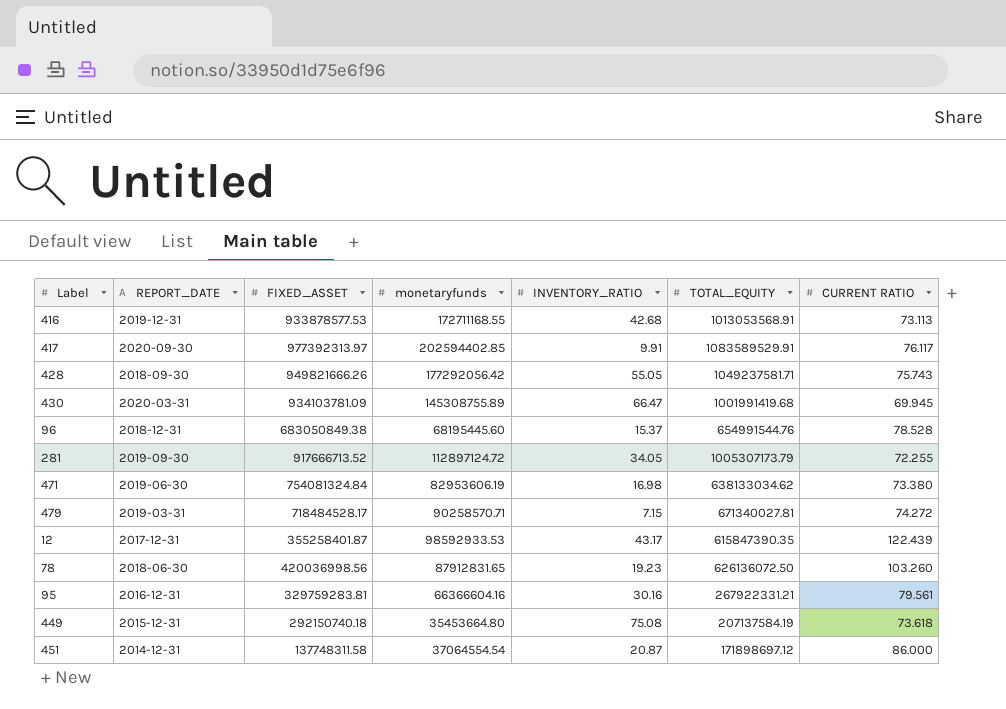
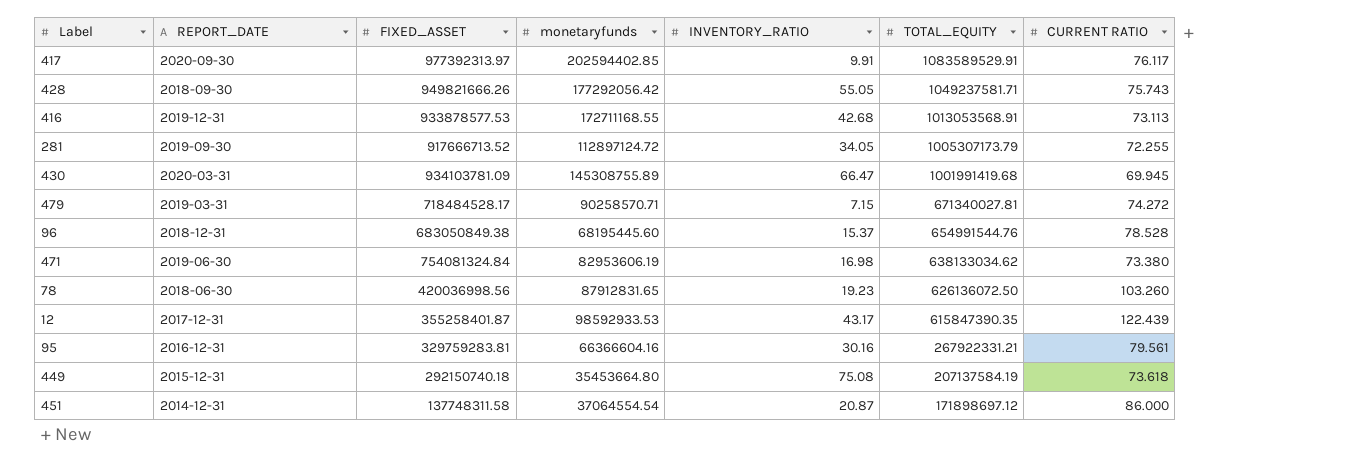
row order: none -> TOTAL_EQUITY descending

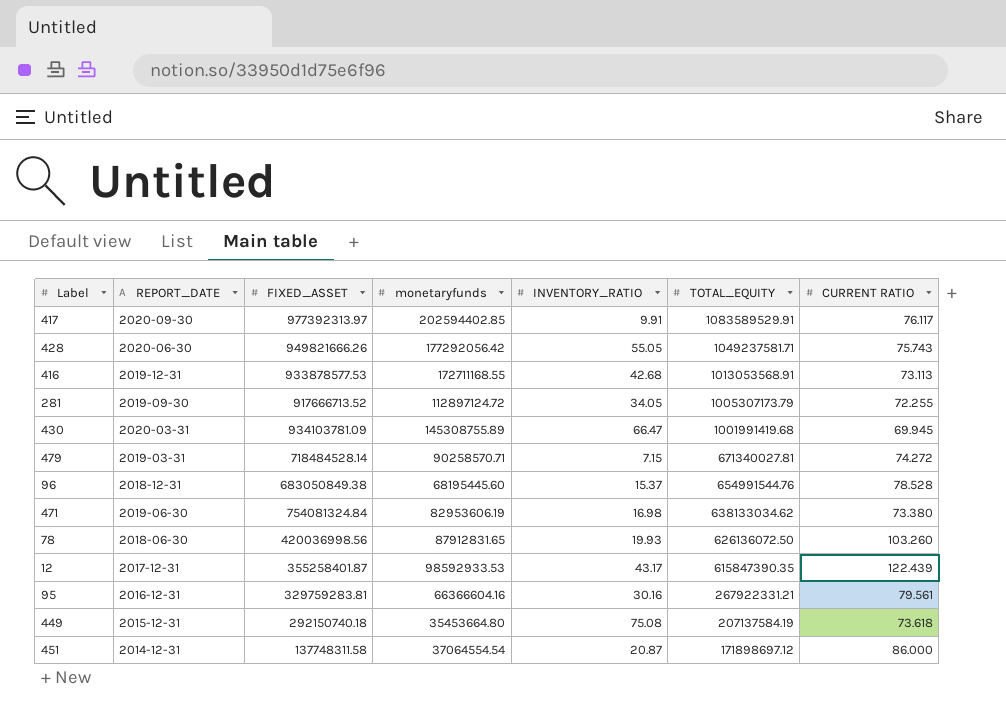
428 | REPORT_DATE: 2018-09-30 -> 2020-06-30
479 | FIXED_ASSET: 718484528.17 -> 718484528.14
78 | INVENTORY_RATIO: 19.23 -> 19.93

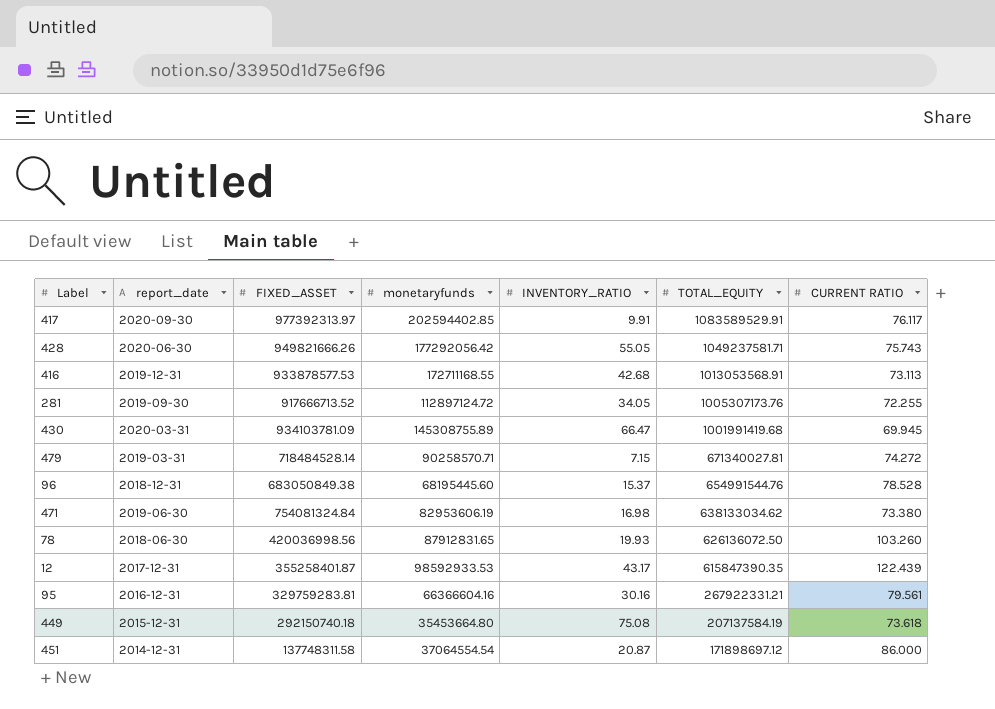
column name: REPORT_DATE -> report_date
281 | TOTAL_EQUITY: 1005307173.79 -> 1005307173.76

